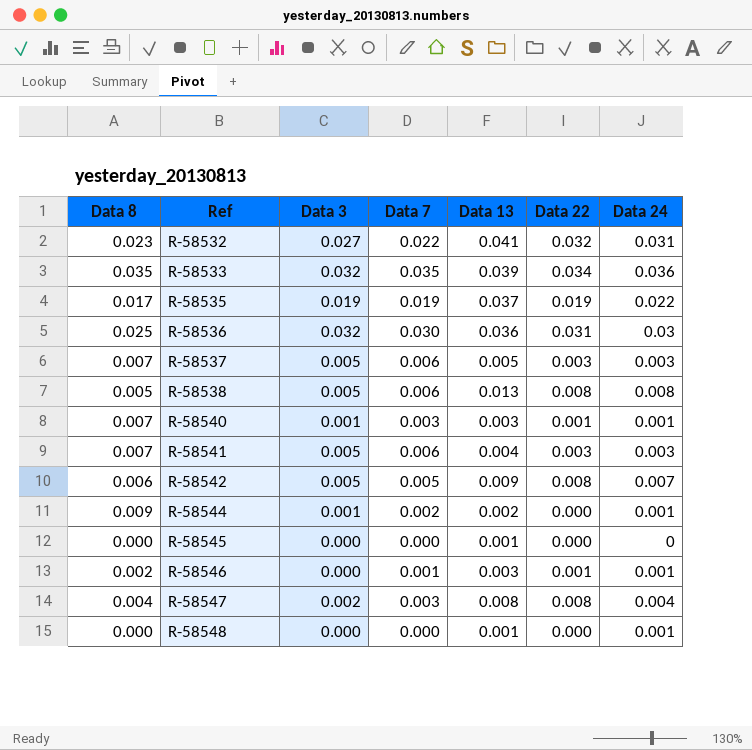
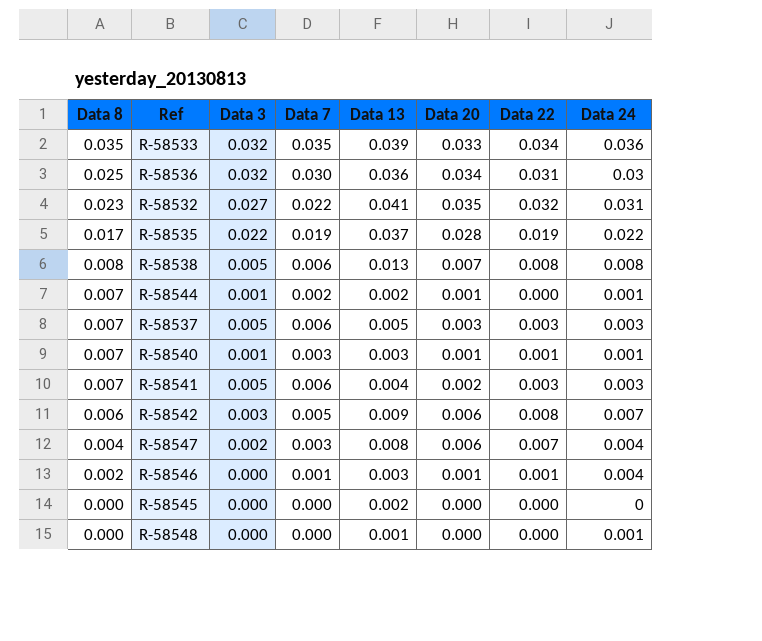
row order: Ref ascending -> Data 8 descending
column Data 20 | position: none -> 6
R-58535 | Data 3: 0.019 -> 0.022
R-58538 | Data 8: 0.005 -> 0.008
R-58544 | Data 8: 0.009 -> 0.007
R-58542 | Data 3: 0.005 -> 0.003
R-58547 | Data 22: 0.008 -> 0.007
R-58546 | Data 24: 0.001 -> 0.004
R-58545 | Data 13: 0.001 -> 0.002

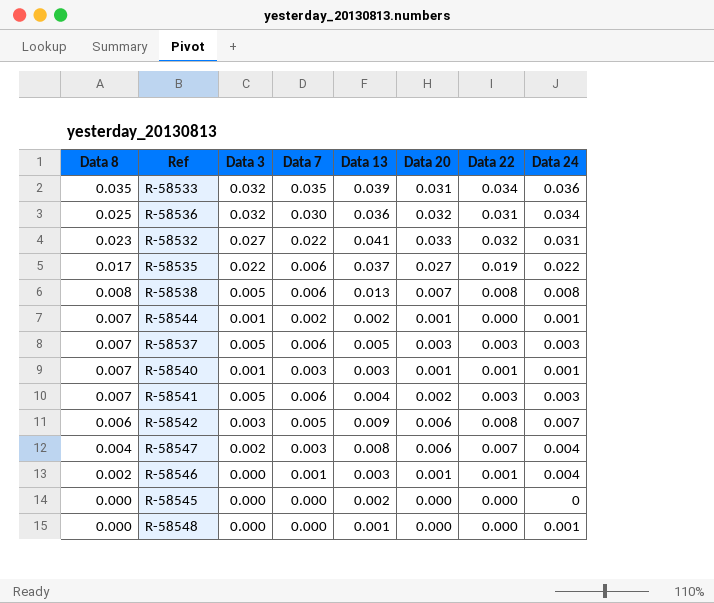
R-58533 | Data 20: 0.033 -> 0.031
R-58536 | Data 20: 0.034 -> 0.032
R-58536 | Data 24: 0.03 -> 0.034
R-58532 | Data 20: 0.035 -> 0.033
R-58535 | Data 7: 0.019 -> 0.006
R-58535 | Data 20: 0.028 -> 0.027

